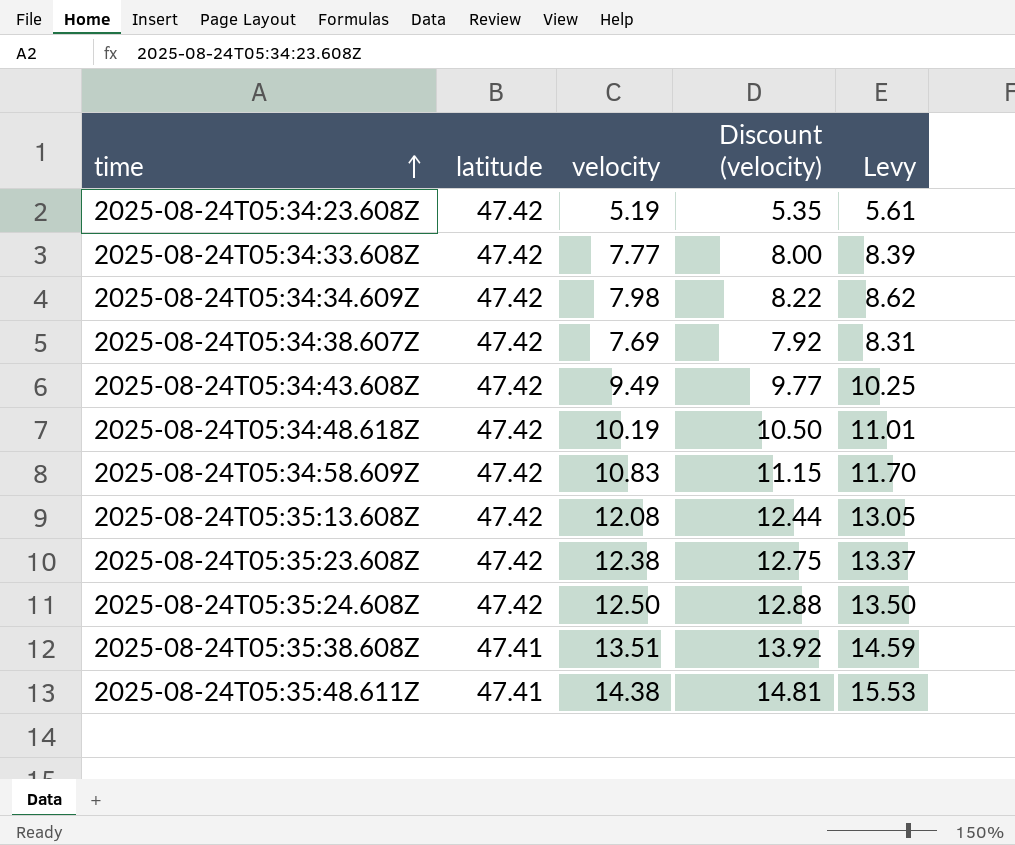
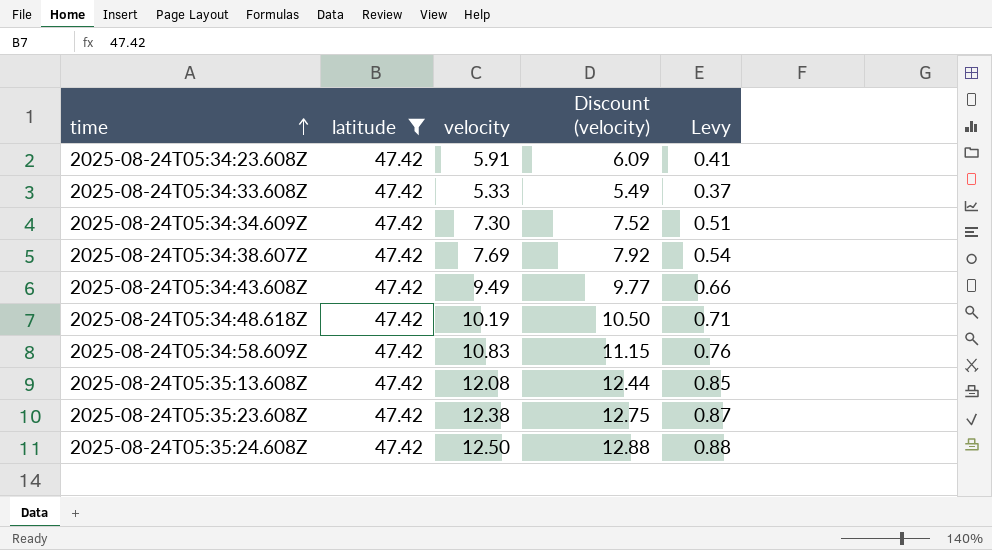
filter: none -> latitude = 47.42
column Levy | formula: [velocity] * 1.08 -> [velocity] * 0.07
2025-08-24T05:34:23.608Z | velocity: 5.19 -> 5.91
2025-08-24T05:34:23.608Z | Discount (velocity): 5.35 -> 6.09
2025-08-24T05:34:33.608Z | velocity: 7.77 -> 5.33
2025-08-24T05:34:33.608Z | Discount (velocity): 8.00 -> 5.49
2025-08-24T05:34:34.609Z | velocity: 7.98 -> 7.30
2025-08-24T05:34:34.609Z | Discount (velocity): 8.22 -> 7.52

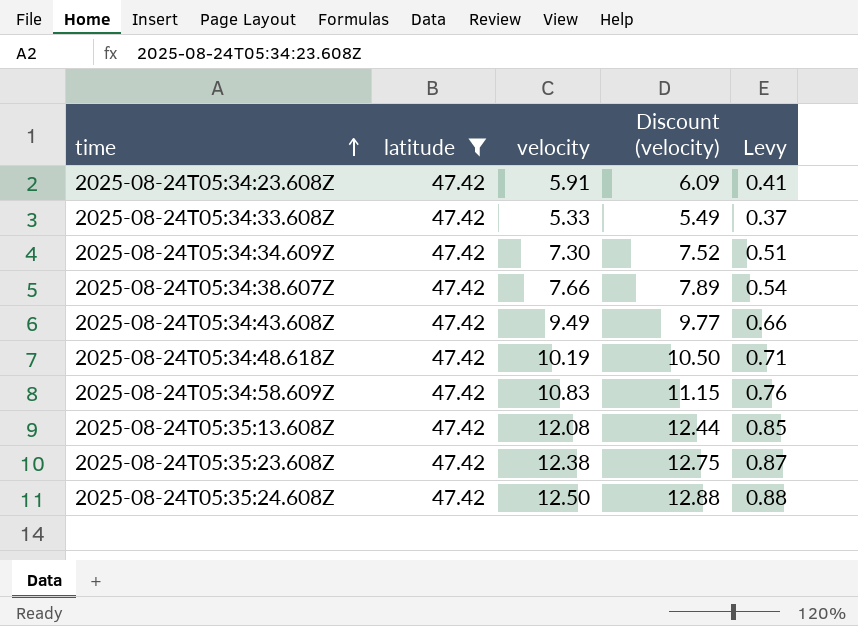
2025-08-24T05:34:38.607Z | velocity: 7.69 -> 7.66
2025-08-24T05:34:38.607Z | Discount (velocity): 7.92 -> 7.89

